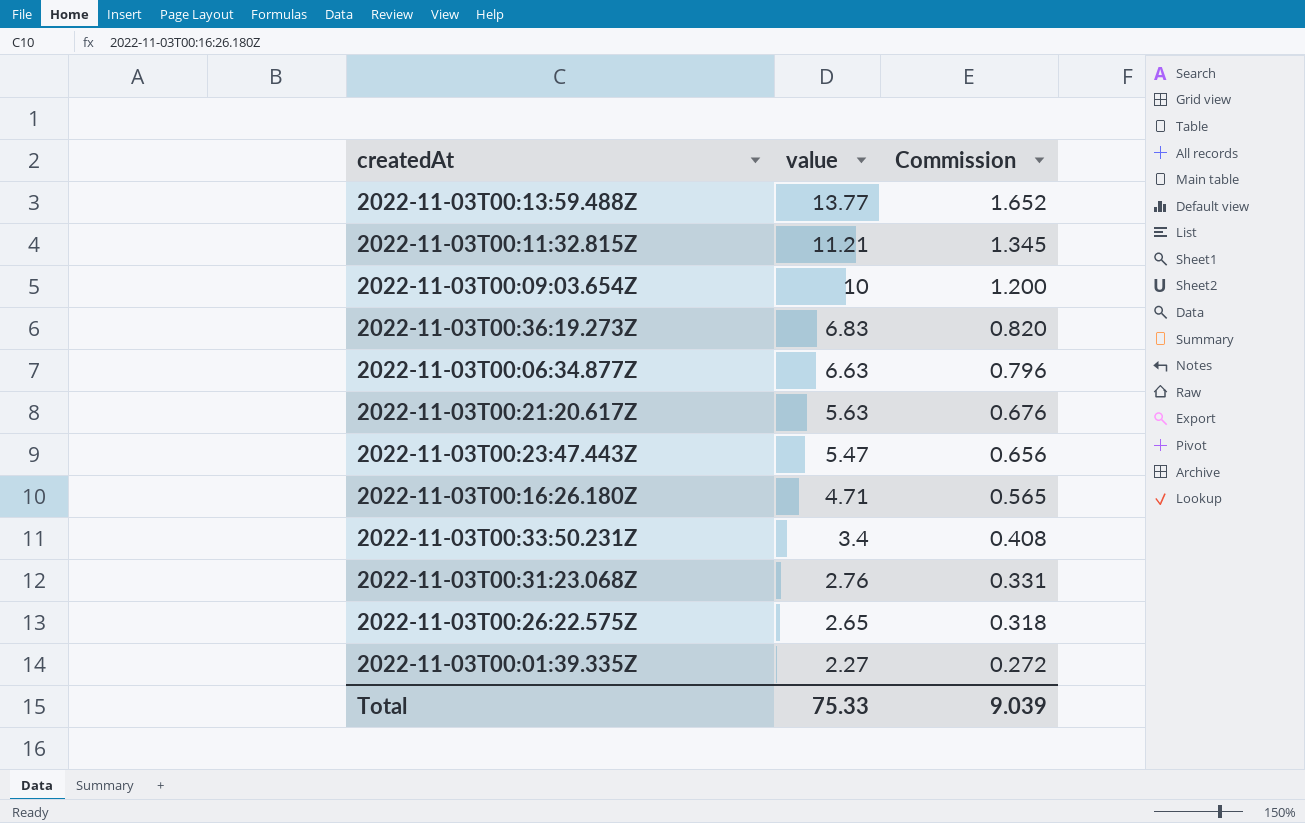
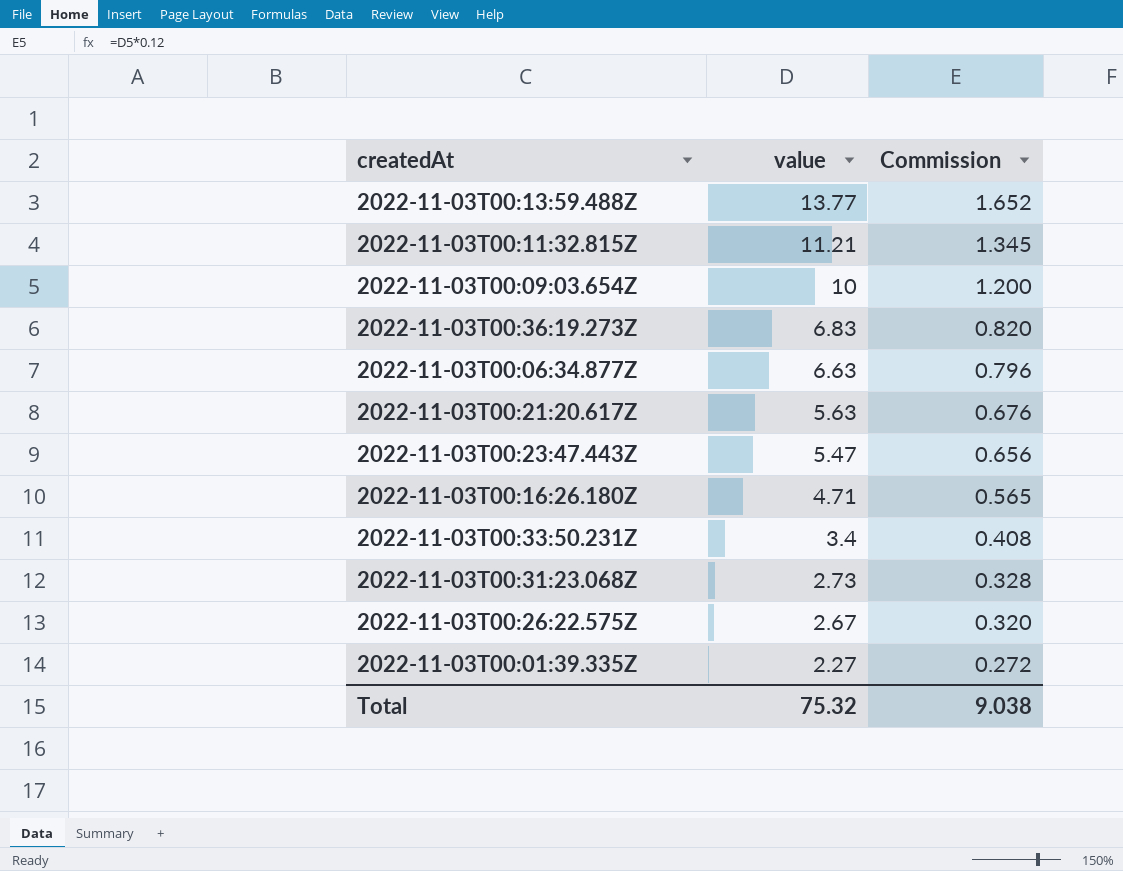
2022-11-03T00:31:23.068Z | value: 2.76 -> 2.73
2022-11-03T00:31:23.068Z | Commission: 0.331 -> 0.328
2022-11-03T00:26:22.575Z | value: 2.65 -> 2.67
2022-11-03T00:26:22.575Z | Commission: 0.318 -> 0.320
Total | value: 75.33 -> 75.32
Total | Commission: 9.039 -> 9.038

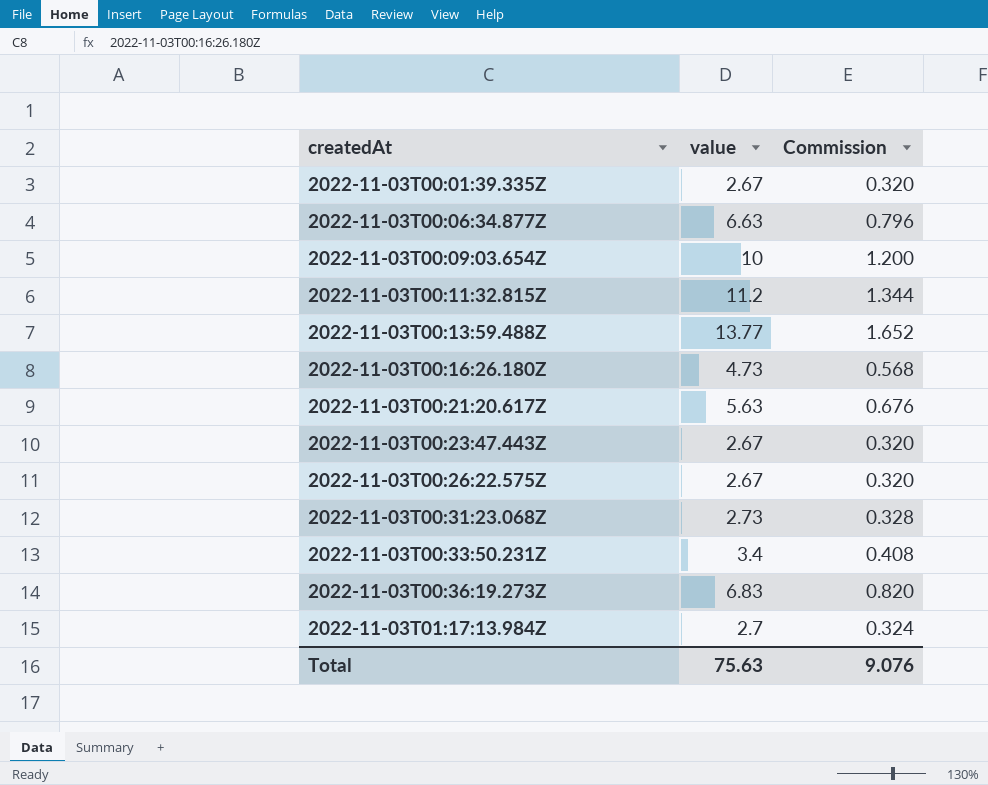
row order: value descending -> createdAt ascending
2022-11-03T00:01:39.335Z | value: 2.27 -> 2.67
2022-11-03T00:01:39.335Z | Commission: 0.272 -> 0.320
2022-11-03T00:11:32.815Z | value: 11.21 -> 11.2
2022-11-03T00:11:32.815Z | Commission: 1.345 -> 1.344
2022-11-03T00:16:26.180Z | value: 4.71 -> 4.73
2022-11-03T00:16:26.180Z | Commission: 0.565 -> 0.568
2022-11-03T00:23:47.443Z | value: 5.47 -> 2.67
2022-11-03T00:23:47.443Z | Commission: 0.656 -> 0.320
row 2022-11-03T01:17:13.984Z: none -> 2.7 | 0.324
Total | value: 75.32 -> 75.63
Total | Commission: 9.038 -> 9.076

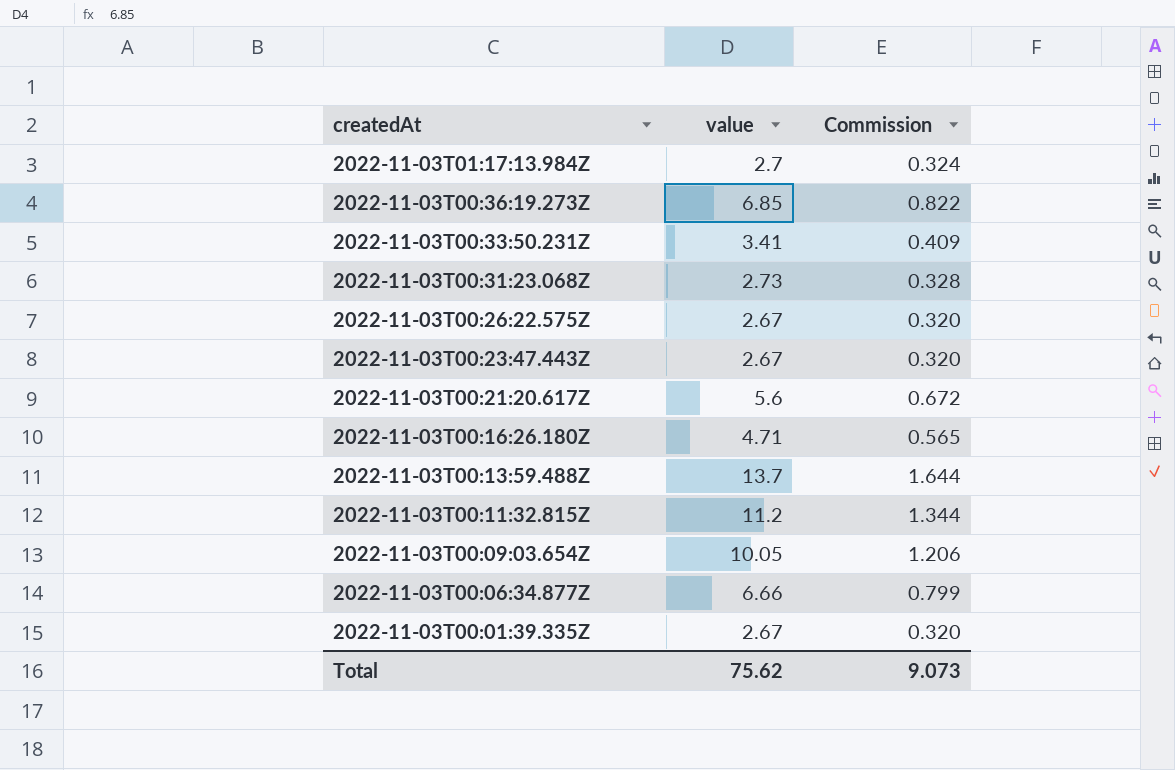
row order: createdAt ascending -> createdAt descending
2022-11-03T00:36:19.273Z | value: 6.83 -> 6.85
2022-11-03T00:36:19.273Z | Commission: 0.820 -> 0.822
2022-11-03T00:33:50.231Z | value: 3.4 -> 3.41
2022-11-03T00:33:50.231Z | Commission: 0.408 -> 0.409
2022-11-03T00:21:20.617Z | value: 5.63 -> 5.6
2022-11-03T00:21:20.617Z | Commission: 0.676 -> 0.672
2022-11-03T00:16:26.180Z | value: 4.73 -> 4.71
2022-11-03T00:16:26.180Z | Commission: 0.568 -> 0.565
2022-11-03T00:13:59.488Z | value: 13.77 -> 13.7
2022-11-03T00:13:59.488Z | Commission: 1.652 -> 1.644
2022-11-03T00:09:03.654Z | value: 10 -> 10.05
2022-11-03T00:09:03.654Z | Commission: 1.200 -> 1.206
2022-11-03T00:06:34.877Z | value: 6.63 -> 6.66
2022-11-03T00:06:34.877Z | Commission: 0.796 -> 0.799
Total | value: 75.63 -> 75.62
Total | Commission: 9.076 -> 9.073

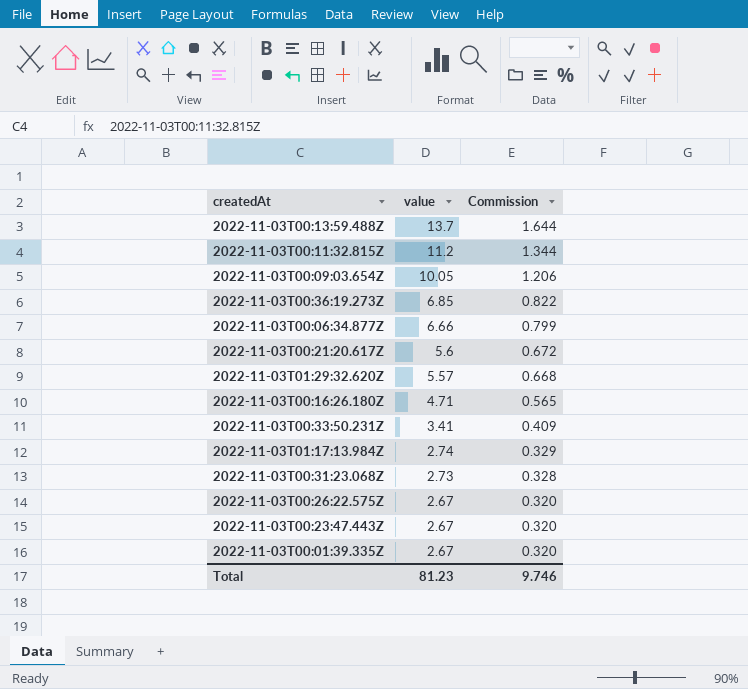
row order: createdAt descending -> value descending
row 2022-11-03T01:29:32.620Z: none -> 5.57 | 0.668
2022-11-03T01:17:13.984Z | value: 2.7 -> 2.74
2022-11-03T01:17:13.984Z | Commission: 0.324 -> 0.329
Total | value: 75.62 -> 81.23
Total | Commission: 9.073 -> 9.746

